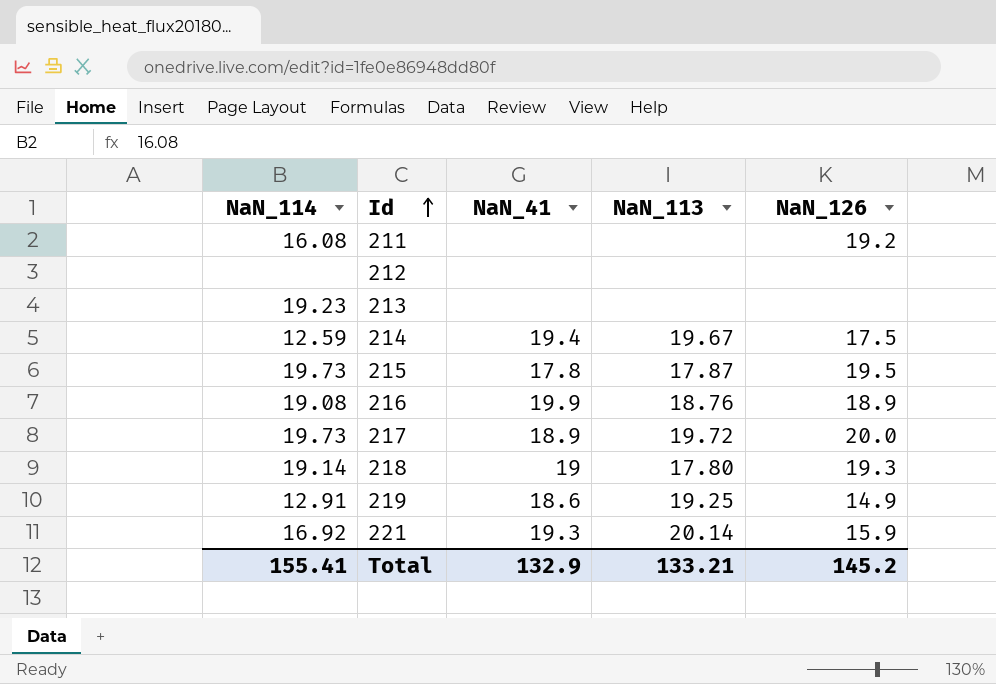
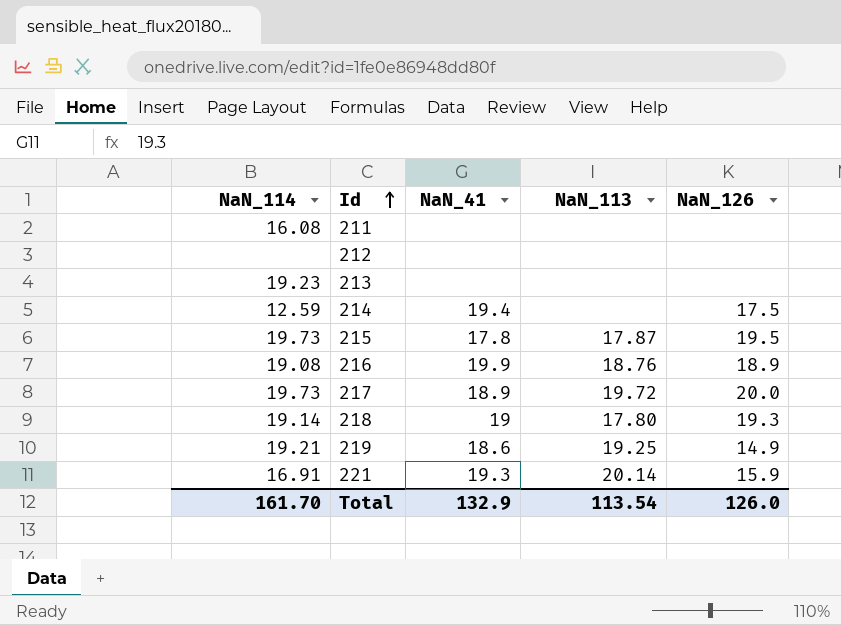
211 | NaN_126: 19.2 -> none
214 | NaN_113: 19.67 -> none
219 | NaN_114: 12.91 -> 19.21
221 | NaN_114: 16.92 -> 16.91
Total | NaN_114: 155.41 -> 161.70
Total | NaN_113: 133.21 -> 113.54
Total | NaN_126: 145.2 -> 126.0

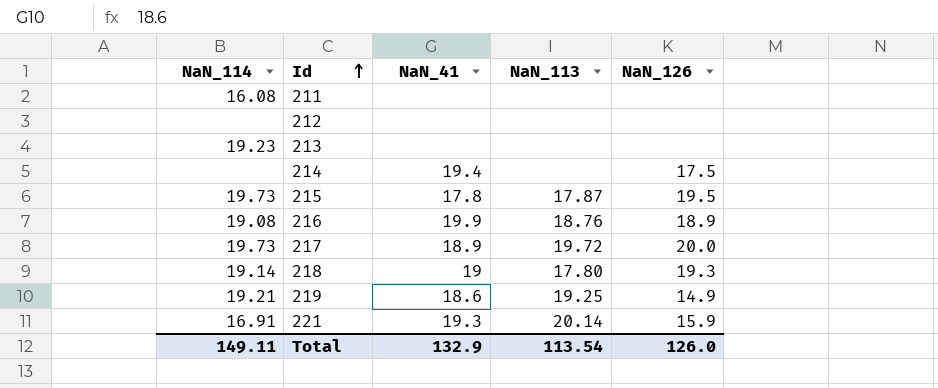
214 | NaN_114: 12.59 -> none
Total | NaN_114: 161.70 -> 149.11

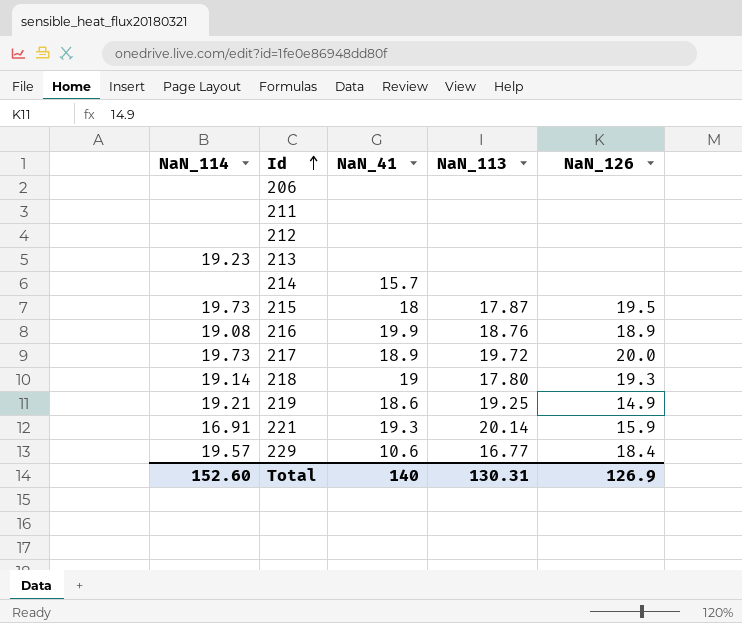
row 206: none -> none | none | none | none
211 | NaN_114: 16.08 -> none
214 | NaN_41: 19.4 -> 15.7
214 | NaN_126: 17.5 -> none
215 | NaN_41: 17.8 -> 18
row 229: none -> 19.57 | 10.6 | 16.77 | 18.4
Total | NaN_114: 149.11 -> 152.60
Total | NaN_41: 132.9 -> 140
Total | NaN_113: 113.54 -> 130.31
Total | NaN_126: 126.0 -> 126.9

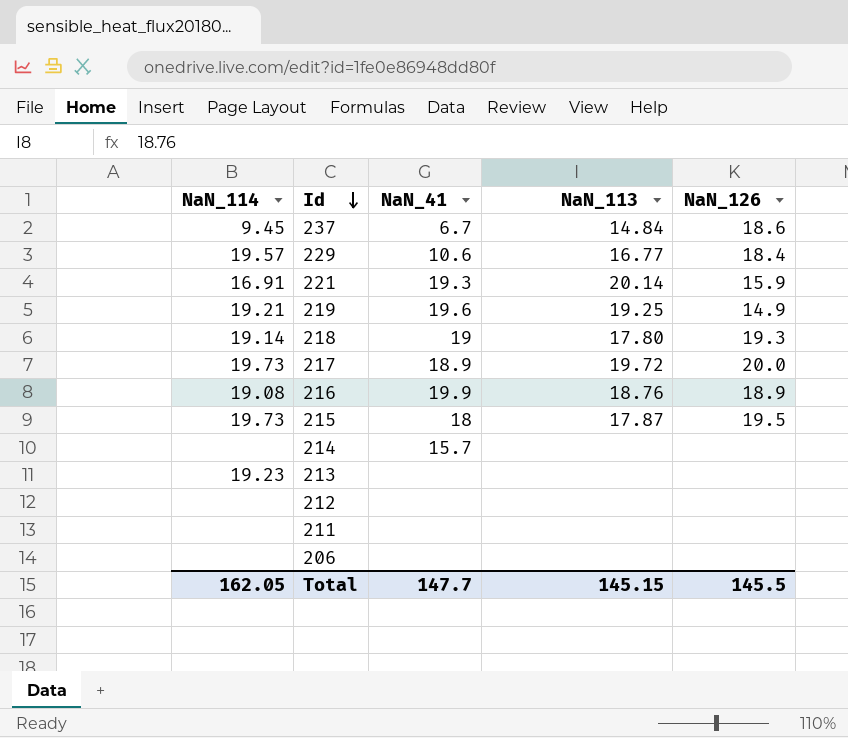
row order: Id ascending -> Id descending
row 237: none -> 9.45 | 6.7 | 14.84 | 18.6
219 | NaN_41: 18.6 -> 19.6
Total | NaN_114: 152.60 -> 162.05
Total | NaN_41: 140 -> 147.7
Total | NaN_113: 130.31 -> 145.15
Total | NaN_126: 126.9 -> 145.5

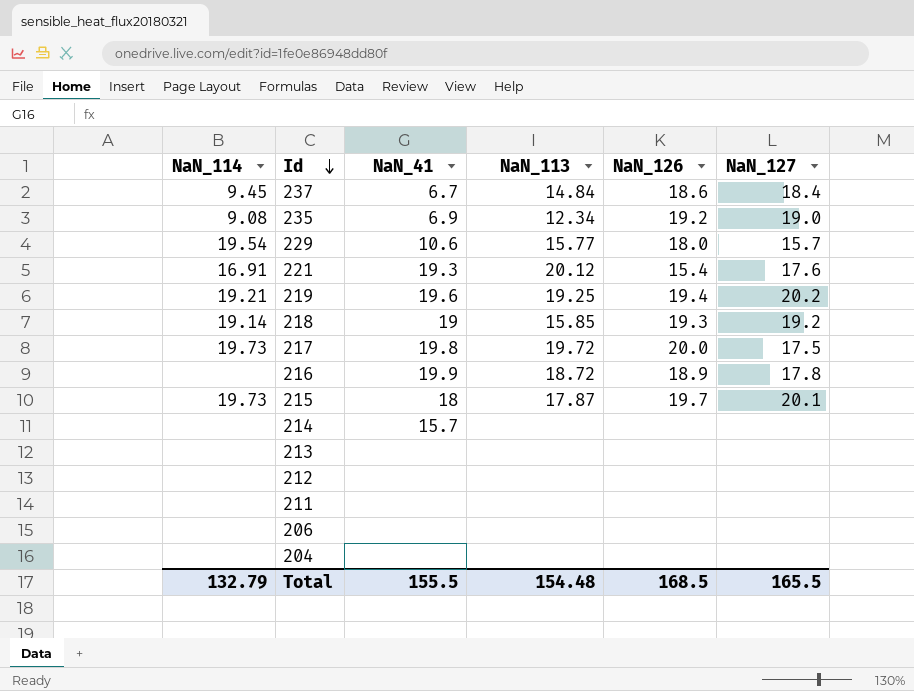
column NaN_127 | position: none -> 6
row 235: none -> 9.08 | 6.9 | 12.34 | 19.2 | 19.0
229 | NaN_114: 19.57 -> 19.54
229 | NaN_113: 16.77 -> 15.77
229 | NaN_126: 18.4 -> 18.0
221 | NaN_113: 20.14 -> 20.12
221 | NaN_126: 15.9 -> 15.4
219 | NaN_126: 14.9 -> 19.4
218 | NaN_113: 17.80 -> 15.85
217 | NaN_41: 18.9 -> 19.8
216 | NaN_114: 19.08 -> none
216 | NaN_113: 18.76 -> 18.72
215 | NaN_126: 19.5 -> 19.7
213 | NaN_114: 19.23 -> none
row 204: none -> none | none | none | none | none
Total | NaN_114: 162.05 -> 132.79
Total | NaN_41: 147.7 -> 155.5
Total | NaN_113: 145.15 -> 154.48
Total | NaN_126: 145.5 -> 168.5

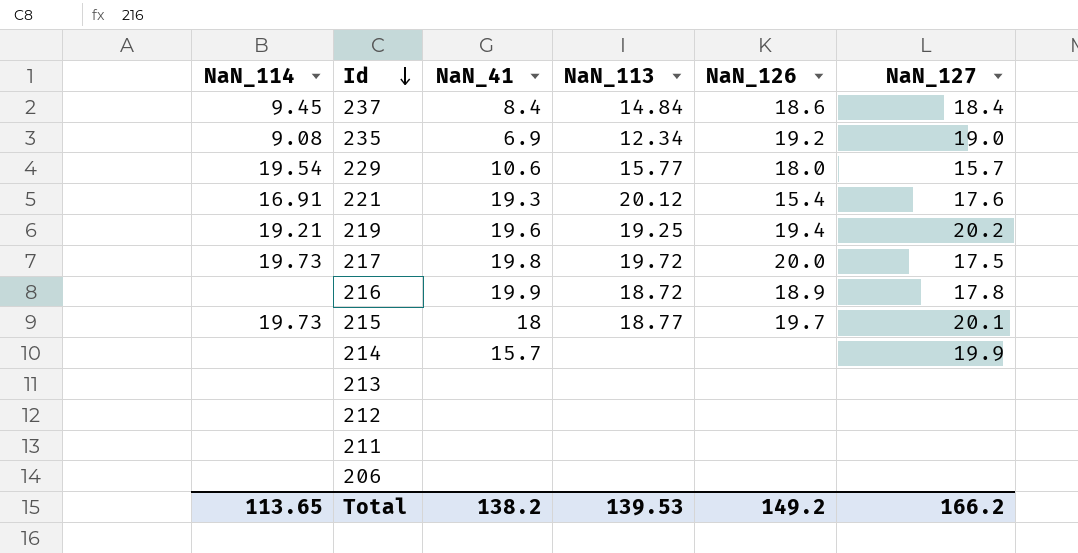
row 218: 19.14 | 19 | 15.85 | 19.3 | 19.2 -> none
row 204: none | none | none | none | none -> none
237 | NaN_41: 6.7 -> 8.4
215 | NaN_113: 17.87 -> 18.77
214 | NaN_127: none -> 19.9
Total | NaN_114: 132.79 -> 113.65
Total | NaN_41: 155.5 -> 138.2
Total | NaN_113: 154.48 -> 139.53
Total | NaN_126: 168.5 -> 149.2
Total | NaN_127: 165.5 -> 166.2

